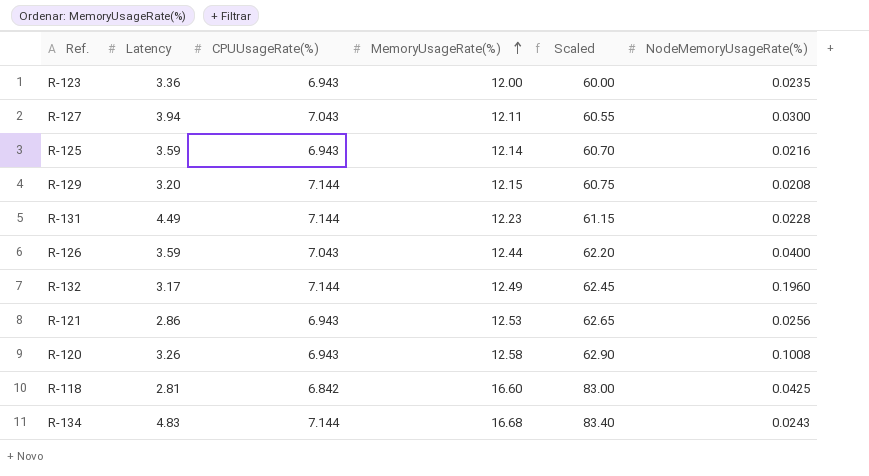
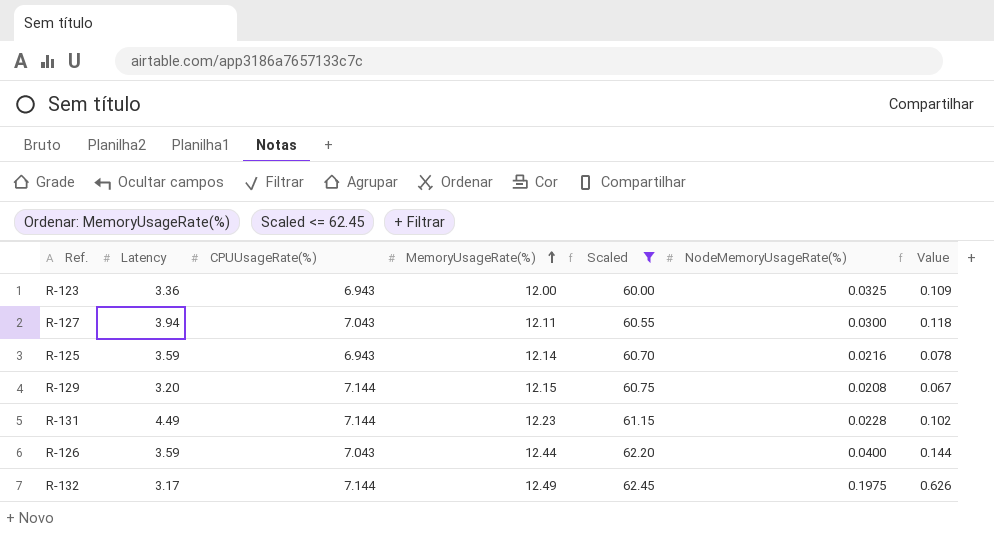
filter: none -> Scaled <= 62.45
column Value | formula: none -> [Latency] * [NodeMemoryUsageRate(%)]
R-123 | NodeMemoryUsageRate(%): 0.0235 -> 0.0325
R-132 | NodeMemoryUsageRate(%): 0.1960 -> 0.1975

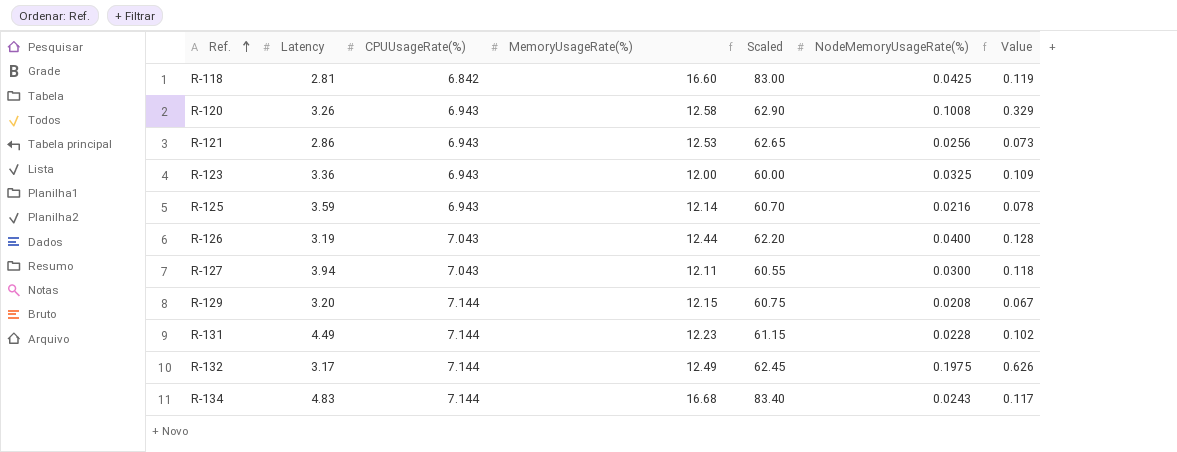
filter: Scaled <= 62.45 -> none
row order: MemoryUsageRate(%) ascending -> Ref. ascending
R-126 | Latency: 3.59 -> 3.19
R-126 | Value: 0.144 -> 0.128

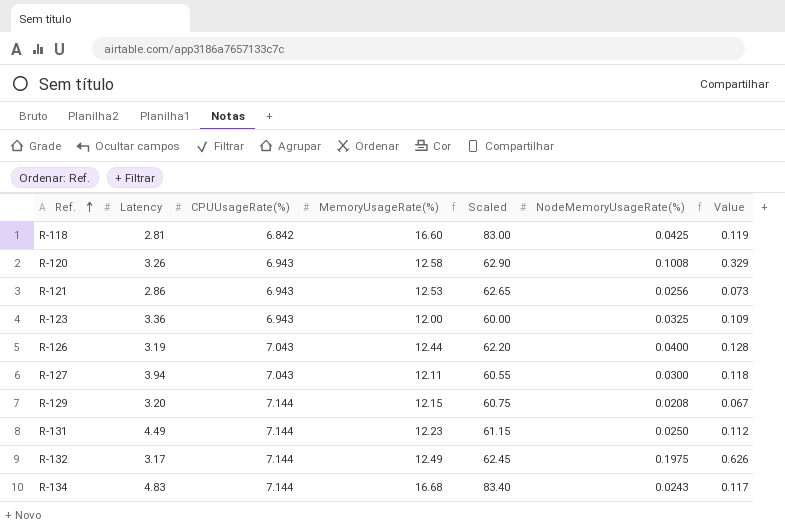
row R-125: 3.59 | 6.943 | 12.14 | 60.70 | 0.0216 | 0.078 -> none
R-131 | NodeMemoryUsageRate(%): 0.0228 -> 0.0250
R-131 | Value: 0.102 -> 0.112

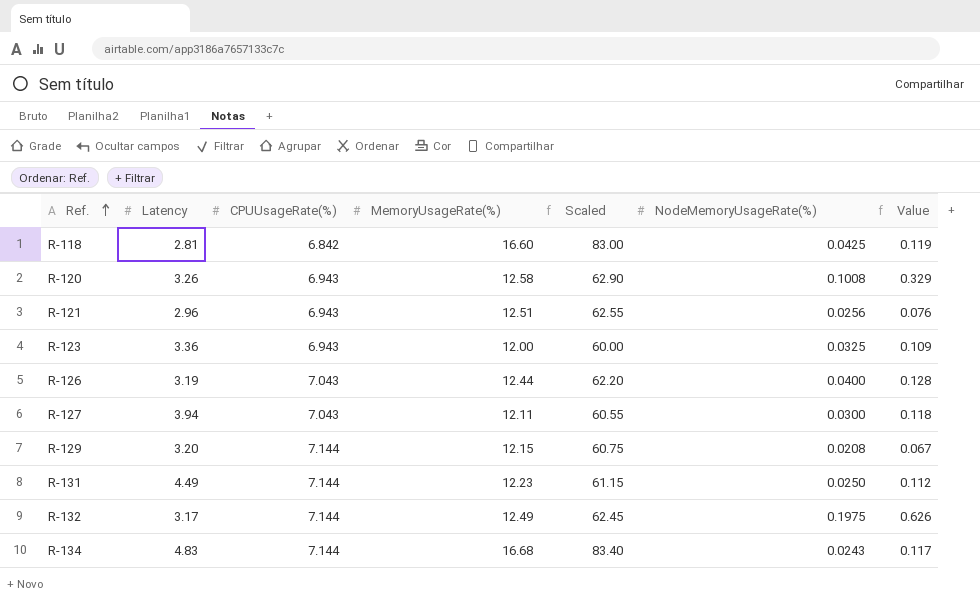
R-121 | Latency: 2.86 -> 2.96
R-121 | MemoryUsageRate(%): 12.53 -> 12.51
R-121 | Scaled: 62.65 -> 62.55
R-121 | Value: 0.073 -> 0.076

